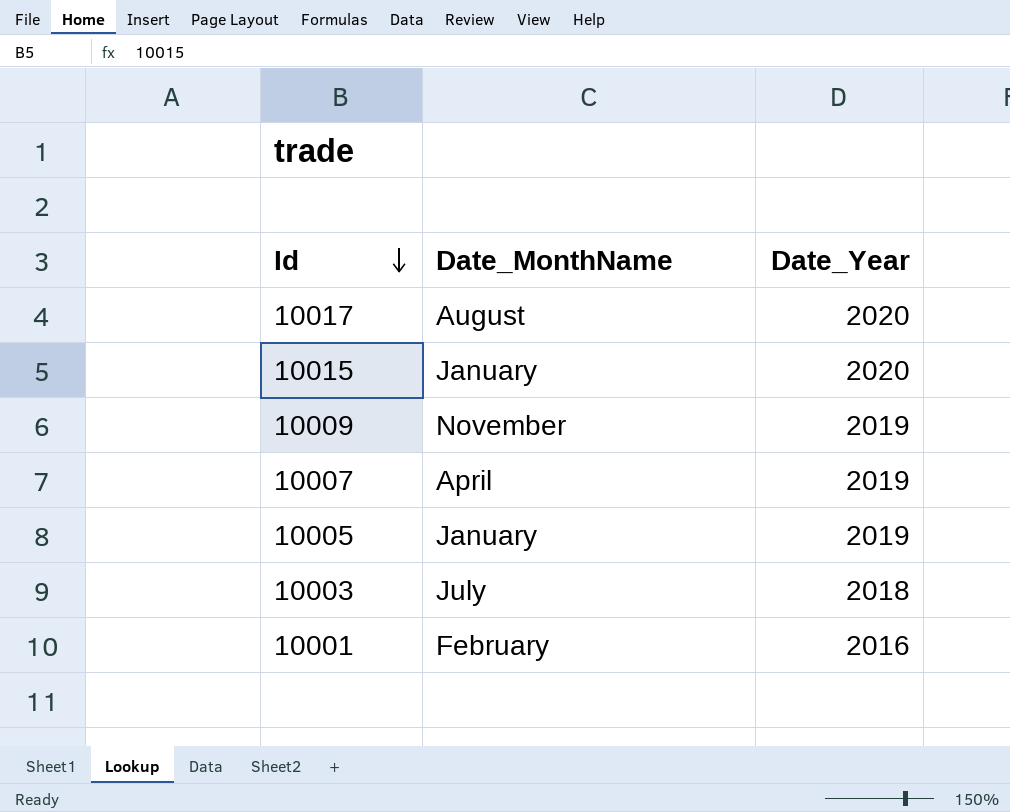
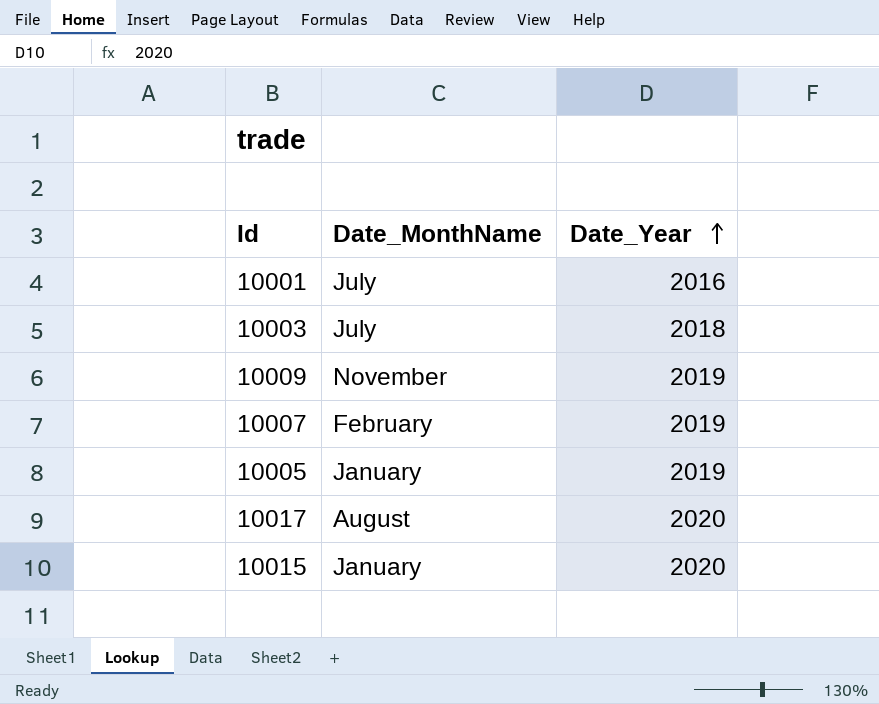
row order: Id descending -> Date_Year ascending
10001 | Date_MonthName: February -> July
10007 | Date_MonthName: April -> February

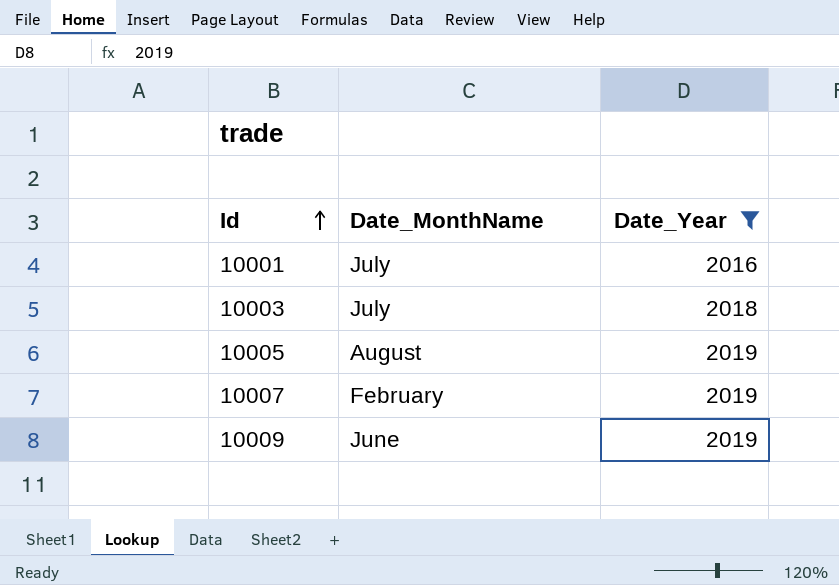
filter: none -> Date_Year != 2020
row order: Date_Year ascending -> Id ascending
10005 | Date_MonthName: January -> August
10009 | Date_MonthName: November -> June

